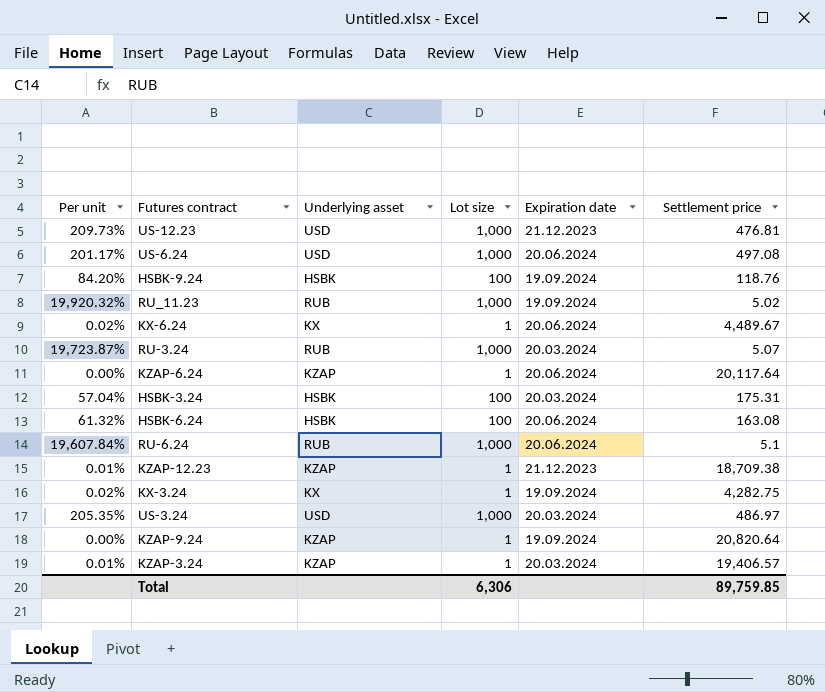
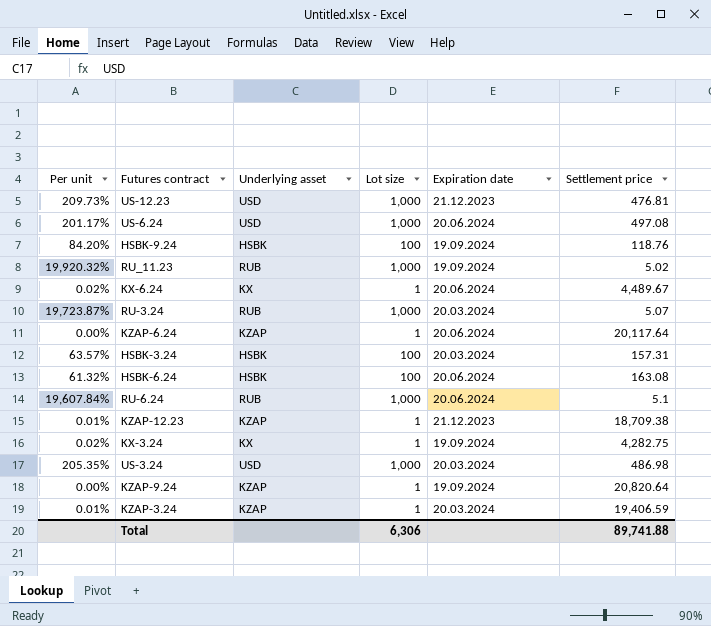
HSBK-3.24 | Per unit: 57.04% -> 63.57%
HSBK-3.24 | Settlement price: 175.31 -> 157.31
US-3.24 | Settlement price: 486.97 -> 486.98
KZAP-3.24 | Settlement price: 19,406.57 -> 19,406.59
Total | Settlement price: 89,759.85 -> 89,741.88

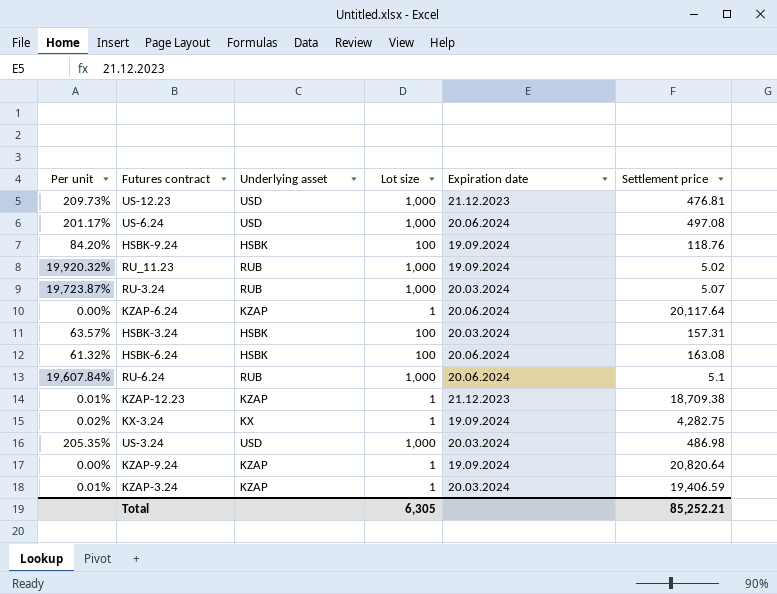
row KX-6.24: 0.02% | KX | 1 | 20.06.2024 | 4,489.67 -> none
Total | Lot size: 6,306 -> 6,305
Total | Settlement price: 89,741.88 -> 85,252.21

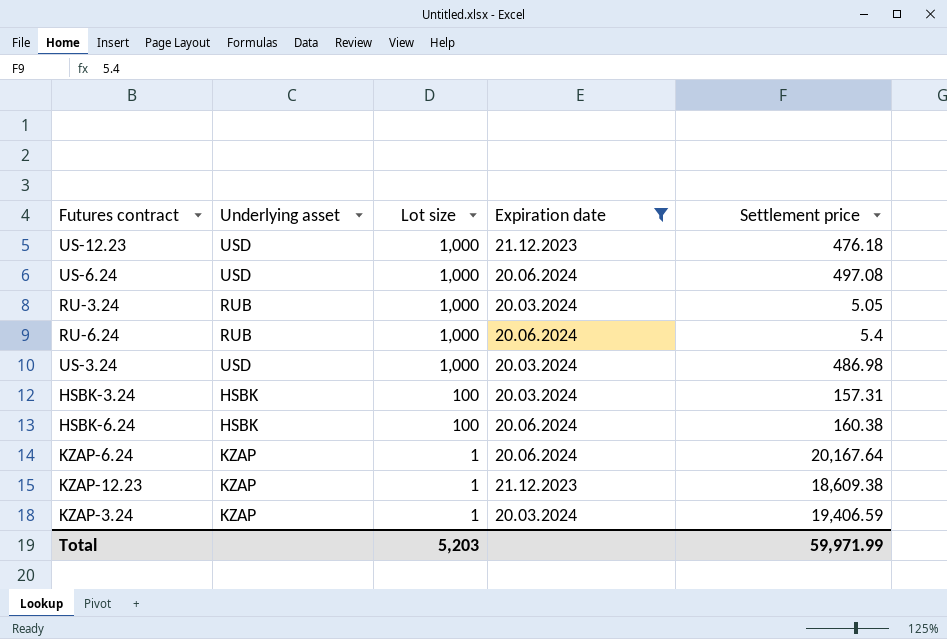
filter: none -> Expiration date != 19.09.2024
row order: none -> Lot size descending
column Per unit | formula: [Lot size] / [Settlement price] -> none
US-12.23 | Settlement price: 476.81 -> 476.18
RU-3.24 | Settlement price: 5.07 -> 5.05
RU-6.24 | Settlement price: 5.1 -> 5.4
HSBK-6.24 | Settlement price: 163.08 -> 160.38
KZAP-6.24 | Settlement price: 20,117.64 -> 20,167.64
KZAP-12.23 | Settlement price: 18,709.38 -> 18,609.38
Total | Lot size: 6,305 -> 5,203
Total | Settlement price: 85,252.21 -> 59,971.99

